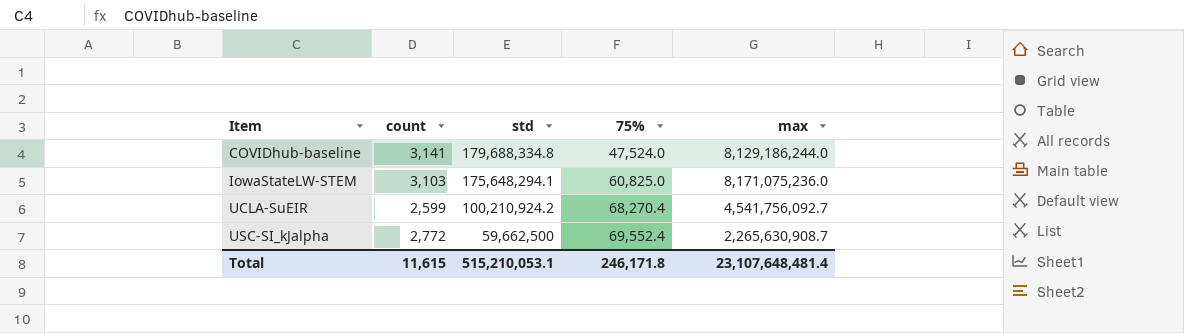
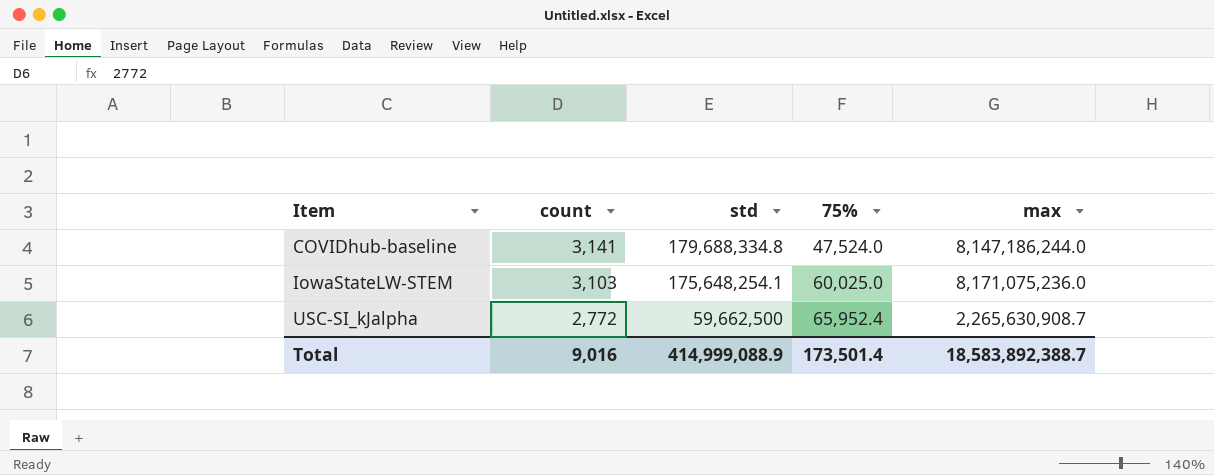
row UCLA-SuEIR: 2,599 | 100,210,924.2 | 68,270.4 | 4,541,756,092.7 -> none
COVIDhub-baseline | max: 8,129,186,244.0 -> 8,147,186,244.0
IowaStateLW-STEM | std: 175,648,294.1 -> 175,648,254.1
IowaStateLW-STEM | 75%: 60,825.0 -> 60,025.0
USC-SI_kJalpha | 75%: 69,552.4 -> 65,952.4
Total | count: 11,615 -> 9,016
Total | std: 515,210,053.1 -> 414,999,088.9
Total | 75%: 246,171.8 -> 173,501.4
Total | max: 23,107,648,481.4 -> 18,583,892,388.7

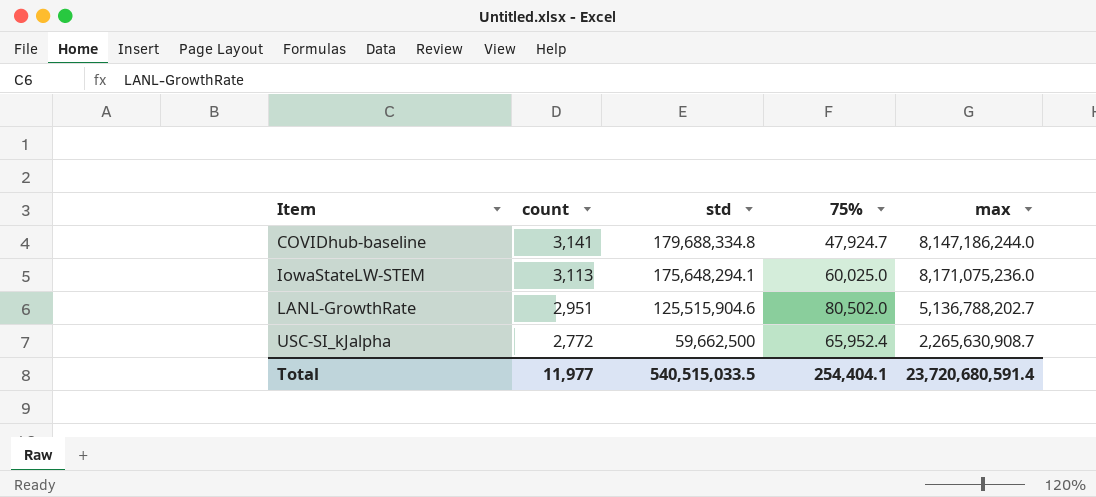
COVIDhub-baseline | 75%: 47,524.0 -> 47,924.7
IowaStateLW-STEM | count: 3,103 -> 3,113
IowaStateLW-STEM | std: 175,648,254.1 -> 175,648,294.1
row LANL-GrowthRate: none -> 2,951 | 125,515,904.6 | 80,502.0 | 5,136,788,202.7
Total | count: 9,016 -> 11,977
Total | std: 414,999,088.9 -> 540,515,033.5
Total | 75%: 173,501.4 -> 254,404.1
Total | max: 18,583,892,388.7 -> 23,720,680,591.4

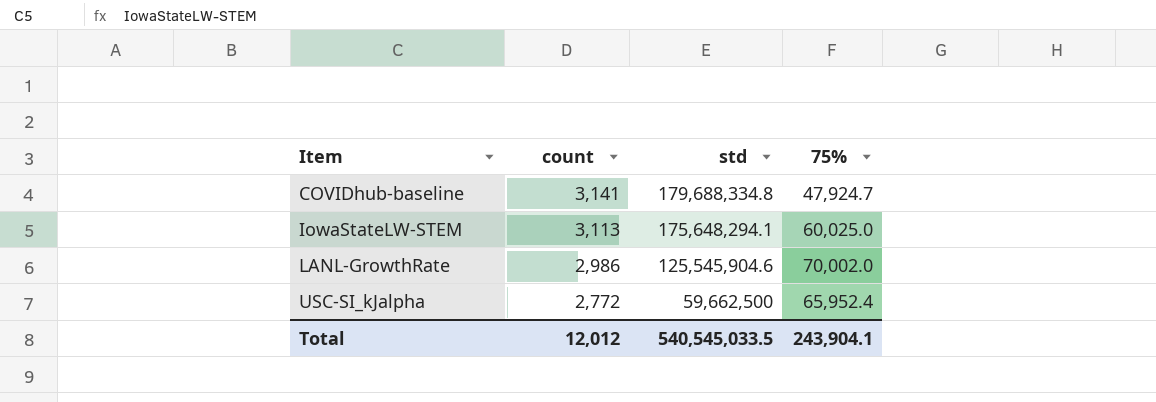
column max | position: 5 -> none
LANL-GrowthRate | count: 2,951 -> 2,986
LANL-GrowthRate | std: 125,515,904.6 -> 125,545,904.6
LANL-GrowthRate | 75%: 80,502.0 -> 70,002.0
Total | count: 11,977 -> 12,012
Total | std: 540,515,033.5 -> 540,545,033.5
Total | 75%: 254,404.1 -> 243,904.1

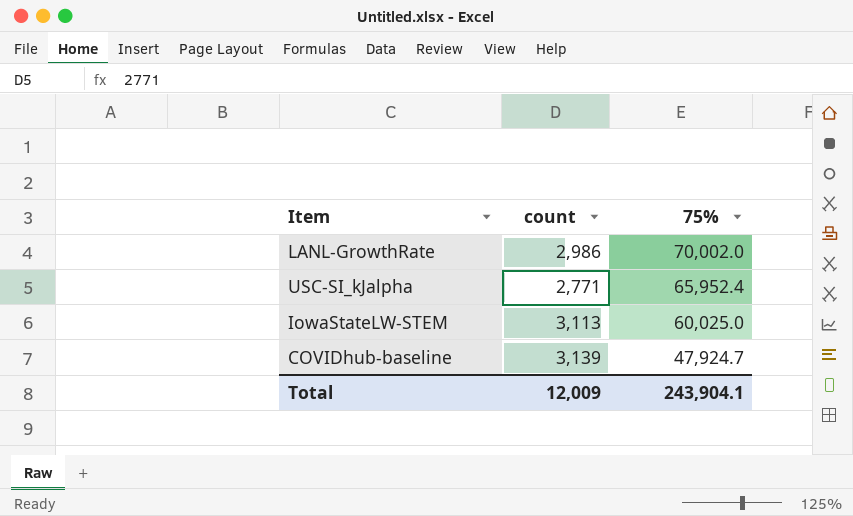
row order: Item ascending -> 75% descending
column std | position: 3 -> none
USC-SI_kJalpha | count: 2,772 -> 2,771
COVIDhub-baseline | count: 3,141 -> 3,139
Total | count: 12,012 -> 12,009

